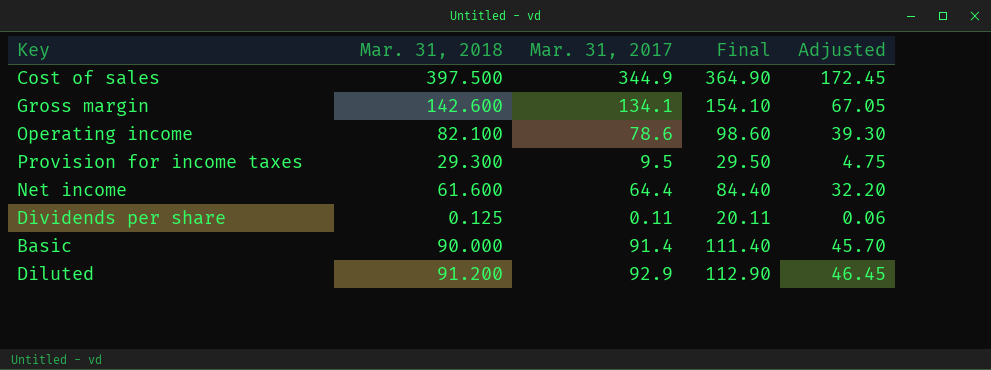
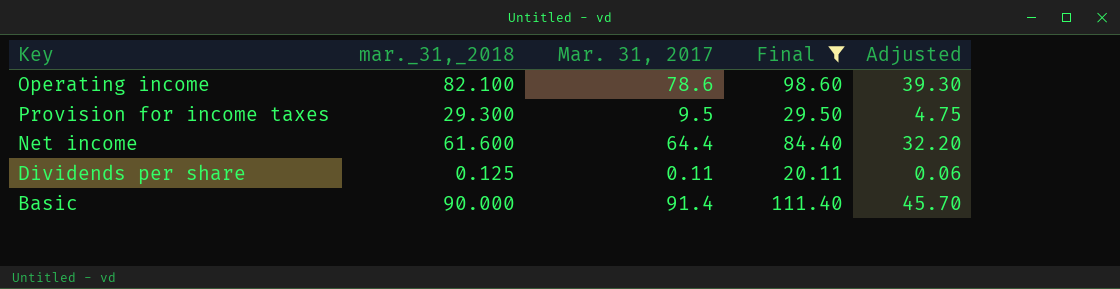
filter: none -> Final <= 111.40
column name: Mar. 31, 2018 -> mar._31,_2018

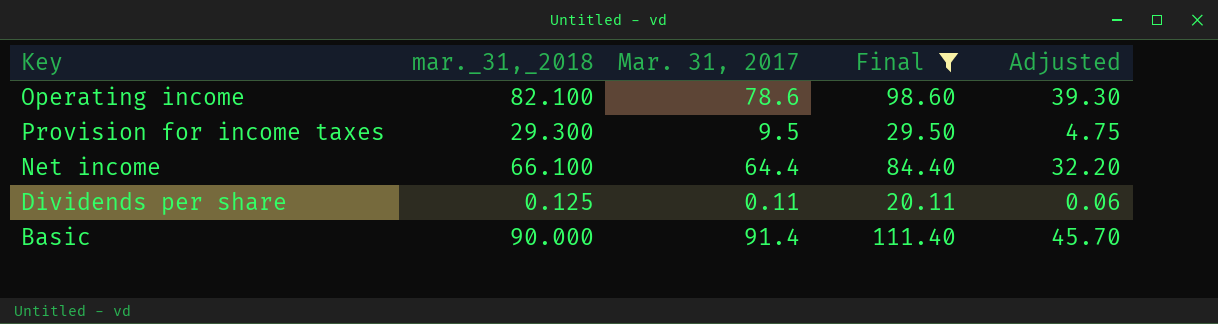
Net income | mar._31,_2018: 61.600 -> 66.100

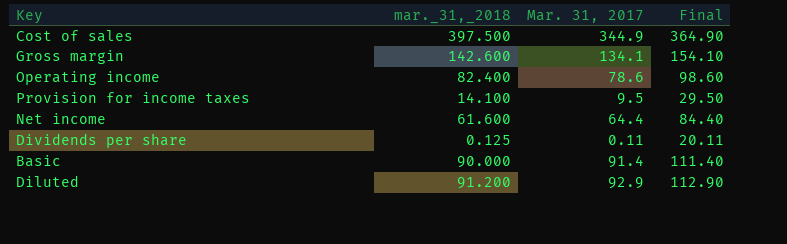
filter: Final <= 111.40 -> none
column Adjusted | formula: [Mar. 31, 2017] * 0.5 -> none
Operating income | mar._31,_2018: 82.100 -> 82.400
Provision for income taxes | mar._31,_2018: 29.300 -> 14.100
Net income | mar._31,_2018: 66.100 -> 61.600

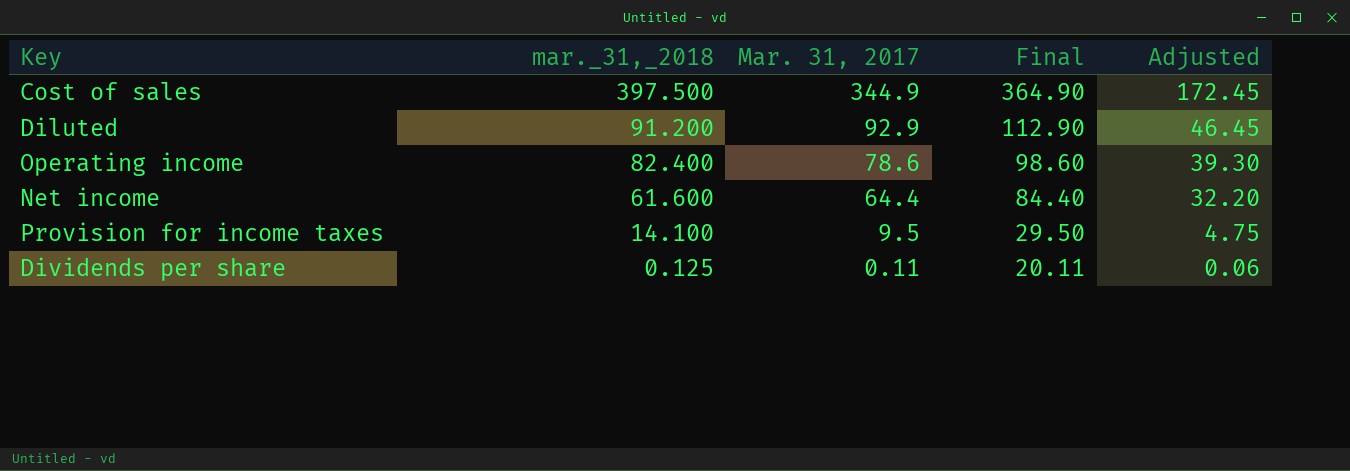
row order: none -> mar._31,_2018 descending
column Adjusted | formula: none -> [Mar. 31, 2017] * 0.5
row Gross margin: 142.600 | 134.1 | 154.10 -> none
row Basic: 90.000 | 91.4 | 111.40 -> none

